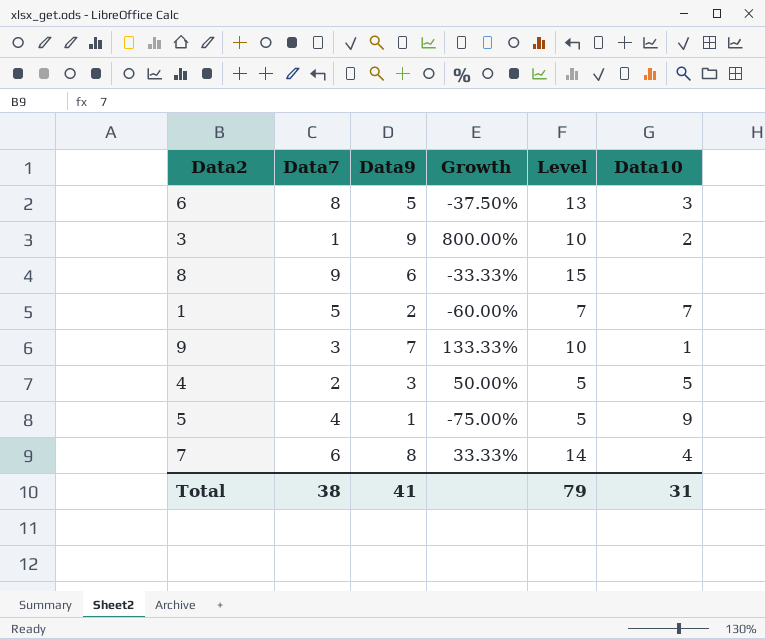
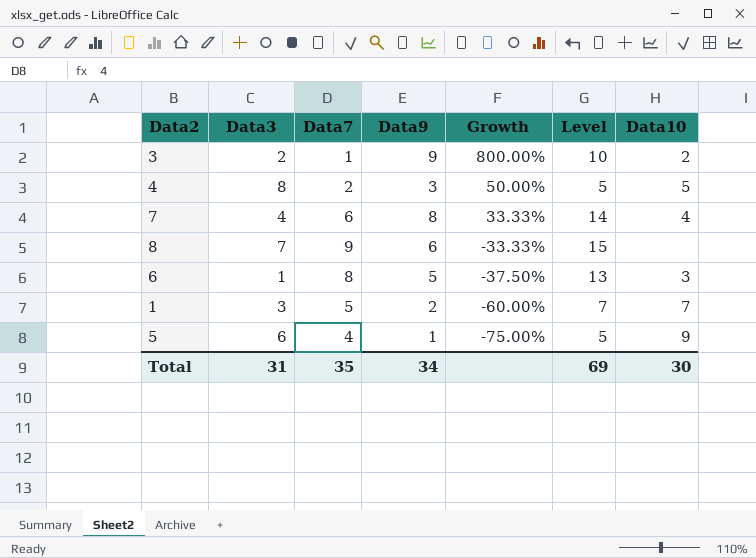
row order: none -> Growth descending
column Data3 | position: none -> 2
row 9: 3 | 7 | 133.33% | 10 | 1 -> none
Total | Data7: 38 -> 35
Total | Data9: 41 -> 34
Total | Level: 79 -> 69
Total | Data10: 31 -> 30

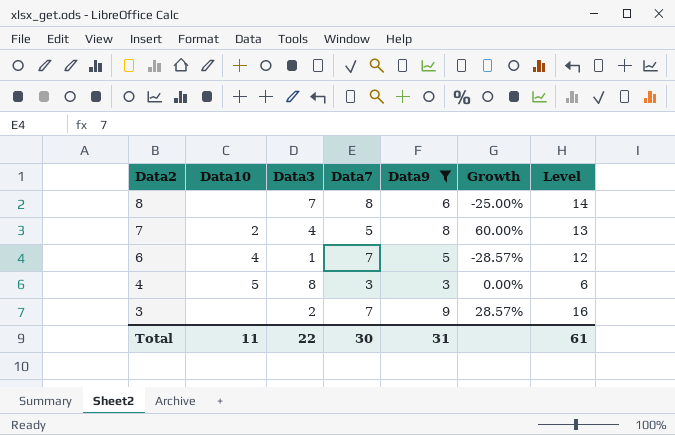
filter: none -> Data9 >= 3
row order: Growth descending -> Data2 descending
column Data10 | position: 7 -> 2
8 | Data7: 9 -> 8
8 | Growth: -33.33% -> -25.00%
8 | Level: 15 -> 14
7 | Data10: 4 -> 2
7 | Data7: 6 -> 5
7 | Growth: 33.33% -> 60.00%
7 | Level: 14 -> 13
6 | Data10: 3 -> 4
6 | Data7: 8 -> 7
6 | Growth: -37.50% -> -28.57%
6 | Level: 13 -> 12
4 | Data7: 2 -> 3
4 | Growth: 50.00% -> 0.00%
4 | Level: 5 -> 6
3 | Data10: 2 -> none
3 | Data7: 1 -> 7
3 | Growth: 800.00% -> 28.57%
3 | Level: 10 -> 16
Total | Data10: 30 -> 11
Total | Data3: 31 -> 22
Total | Data7: 35 -> 30
Total | Data9: 34 -> 31
Total | Level: 69 -> 61

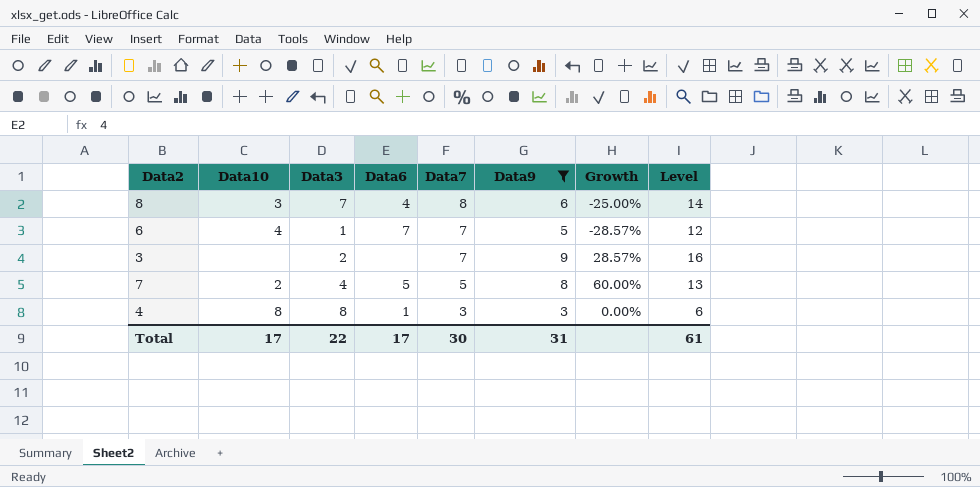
row order: Data2 descending -> Data7 descending
column Data6 | position: none -> 4
8 | Data10: none -> 3
4 | Data10: 5 -> 8
Total | Data10: 11 -> 17

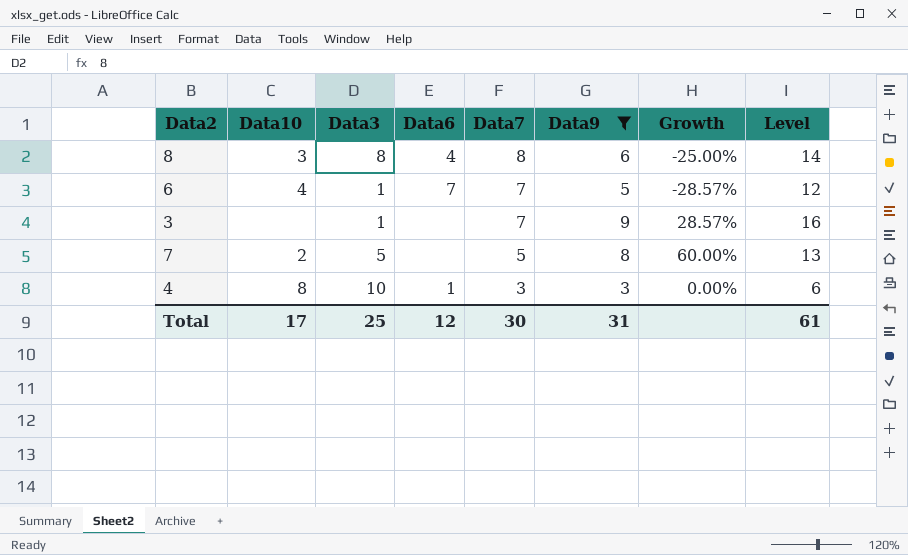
8 | Data3: 7 -> 8
3 | Data3: 2 -> 1
7 | Data3: 4 -> 5
7 | Data6: 5 -> none
4 | Data3: 8 -> 10
Total | Data3: 22 -> 25
Total | Data6: 17 -> 12

